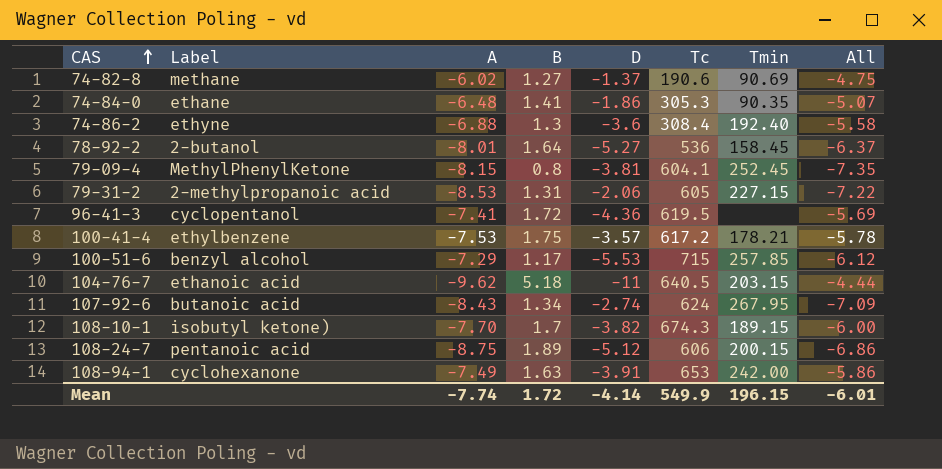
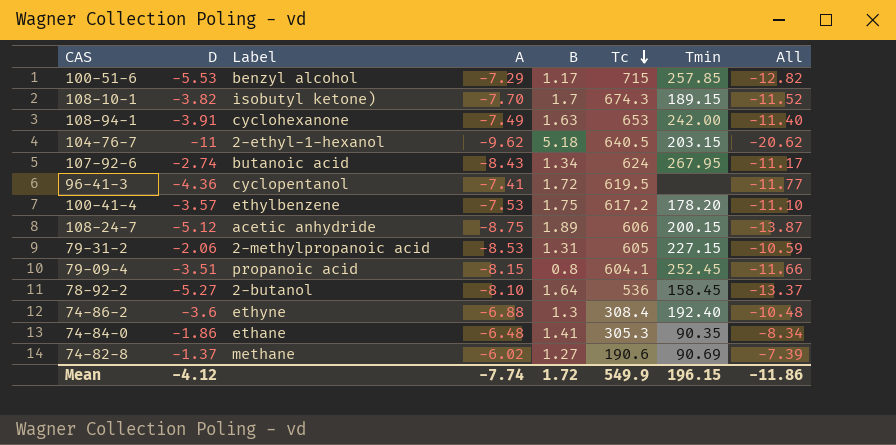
row order: CAS ascending -> Tc descending
column D | position: 5 -> 2
column All | formula: [A] + [B] -> [D] + [A]
104-76-7 | Label: ethanoic acid -> 2-ethyl-1-hexanol
100-41-4 | Tmin: 178.21 -> 178.20
108-24-7 | Label: pentanoic acid -> acetic anhydride
79-09-4 | D: -3.81 -> -3.51
79-09-4 | Label: MethylPhenylKetone -> propanoic acid
78-92-2 | A: -8.01 -> -8.10
Mean | D: -4.14 -> -4.12
Mean | All: -6.01 -> -11.86

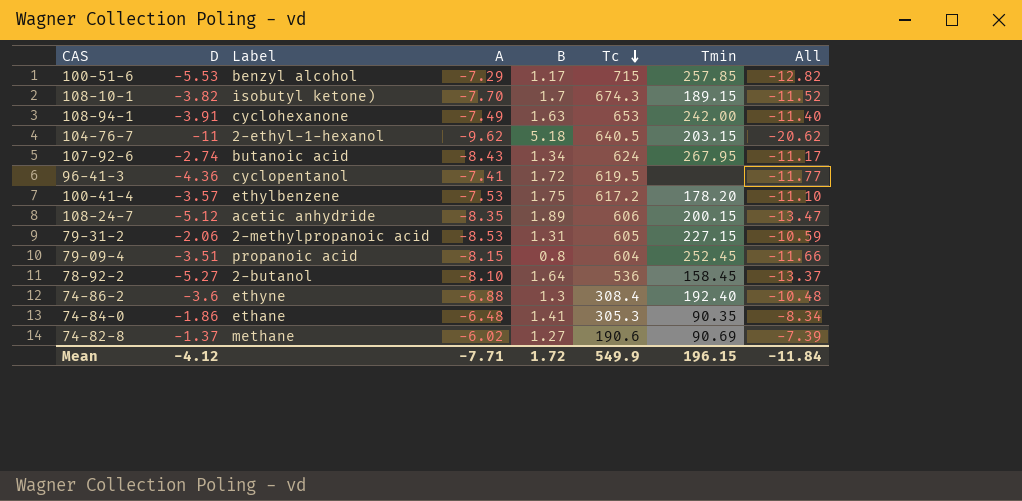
108-24-7 | A: -8.75 -> -8.35
108-24-7 | All: -13.87 -> -13.47
79-09-4 | Tc: 604.1 -> 604
Mean | A: -7.74 -> -7.71
Mean | All: -11.86 -> -11.84

